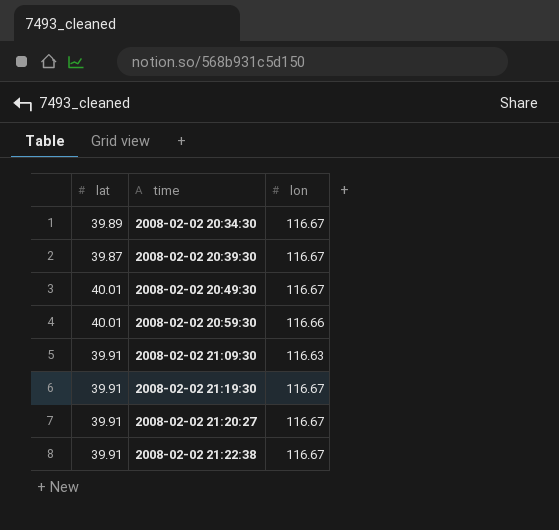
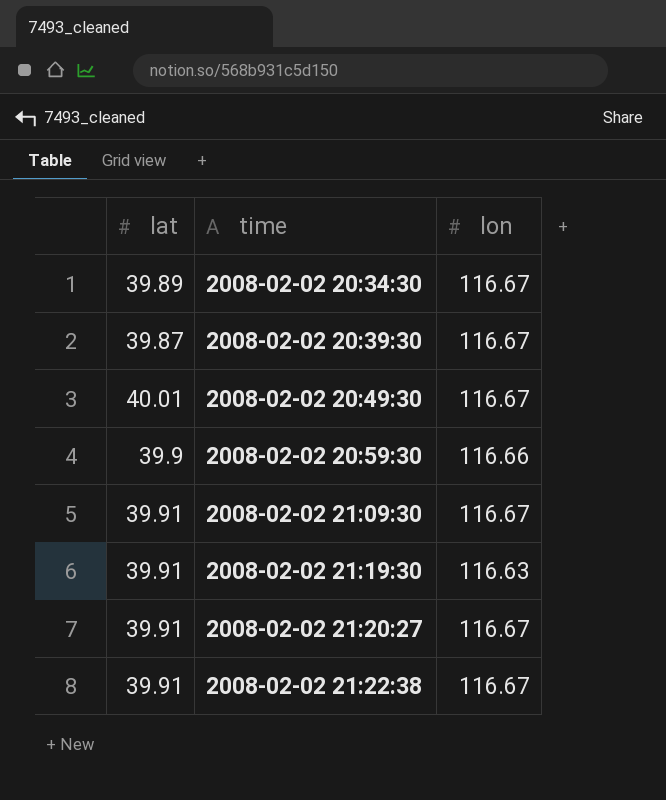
2008-02-02 20:59:30 | lat: 40.01 -> 39.9
2008-02-02 21:09:30 | lon: 116.63 -> 116.67
2008-02-02 21:19:30 | lon: 116.67 -> 116.63

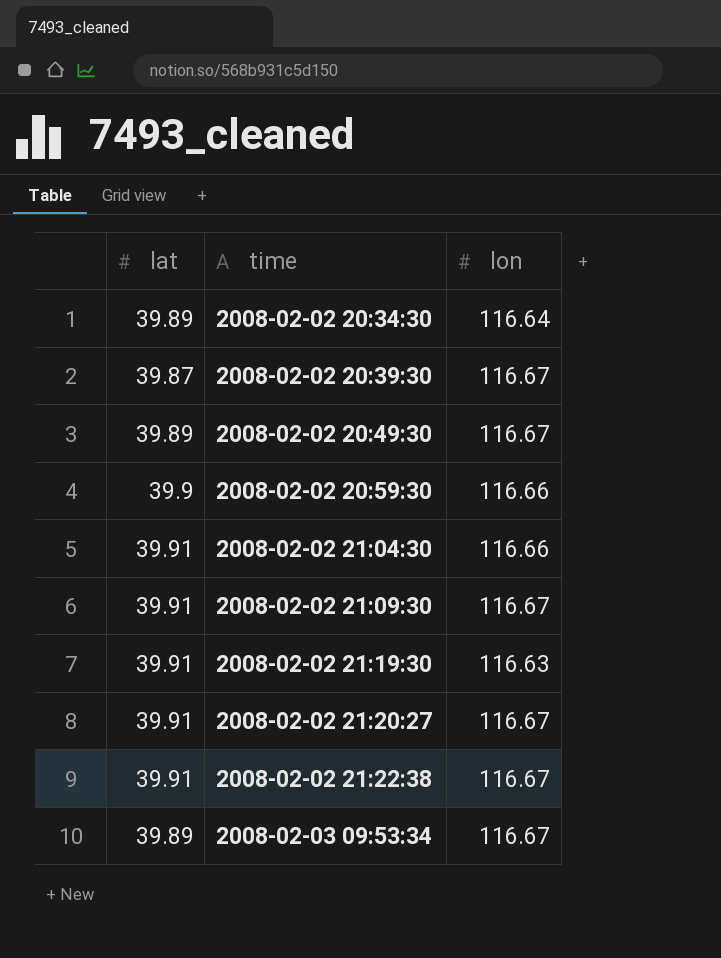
2008-02-02 20:34:30 | lon: 116.67 -> 116.64
2008-02-02 20:49:30 | lat: 40.01 -> 39.89
row 2008-02-02 21:04:30: none -> 39.91 | 116.66
row 2008-02-03 09:53:34: none -> 39.89 | 116.67

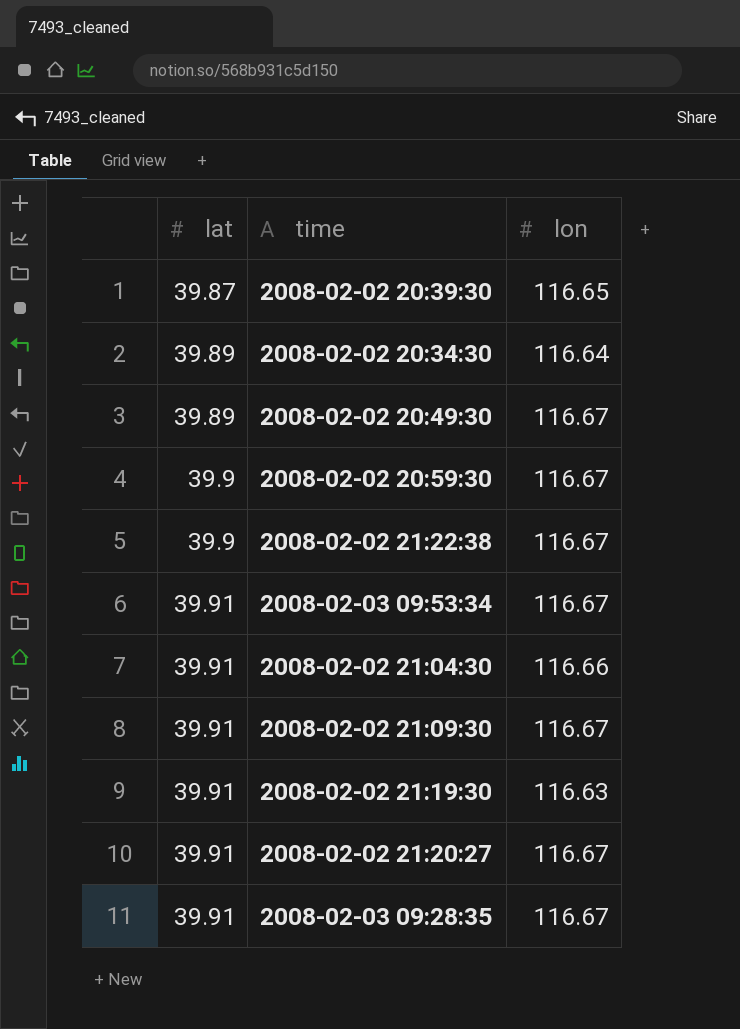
row order: time ascending -> lat ascending
2008-02-02 20:39:30 | lon: 116.67 -> 116.65
2008-02-02 20:59:30 | lon: 116.66 -> 116.67
2008-02-02 21:22:38 | lat: 39.91 -> 39.9
2008-02-03 09:53:34 | lat: 39.89 -> 39.91
row 2008-02-03 09:28:35: none -> 39.91 | 116.67

